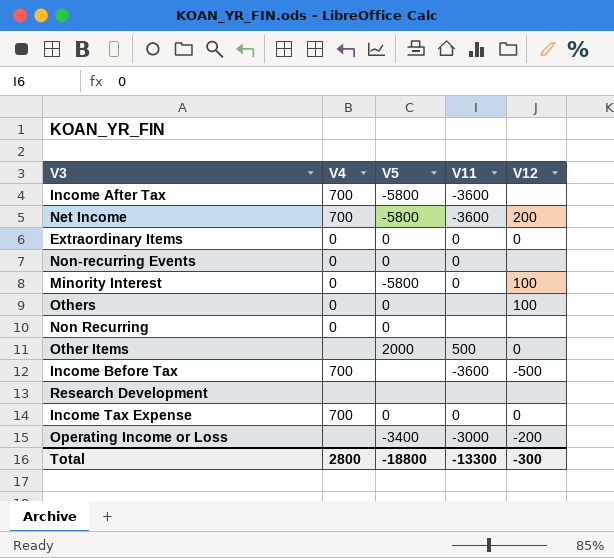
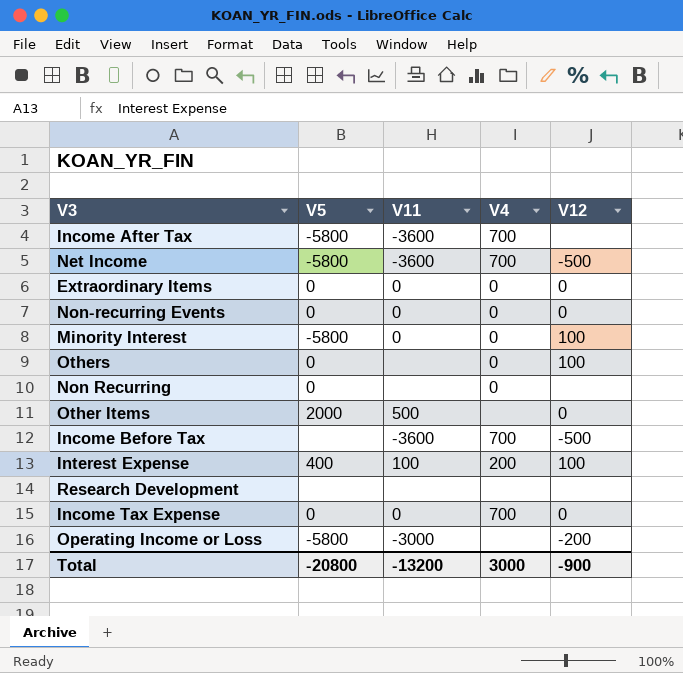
column V4 | position: 2 -> 4
Net Income | V12: 200 -> -500
Non-recurring Events | V12: none -> 0
row Interest Expense: none -> 400 | 100 | 200 | 100
Operating Income or Loss | V5: -3400 -> -5800
Total | V5: -18800 -> -20800
Total | V11: -13300 -> -13200
Total | V4: 2800 -> 3000
Total | V12: -300 -> -900

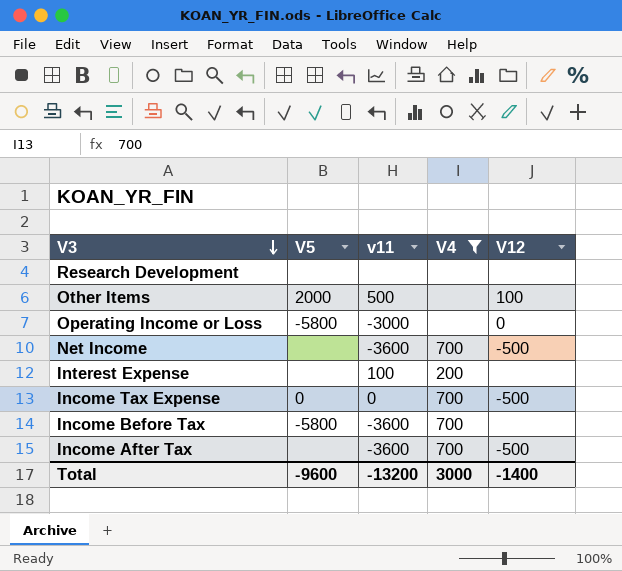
filter: none -> V4 != 0
row order: none -> V3 descending
column name: V11 -> v11
Other Items | V12: 0 -> 100
Operating Income or Loss | V12: -200 -> 0
Net Income | V5: -5800 -> none
Interest Expense | V5: 400 -> none
Interest Expense | V12: 100 -> none
Income Tax Expense | V12: 0 -> -500
Income Before Tax | V5: none -> -5800
Income Before Tax | V12: -500 -> none
Income After Tax | V5: -5800 -> none
Income After Tax | V12: none -> -500
Total | V5: -20800 -> -9600
Total | V12: -900 -> -1400

